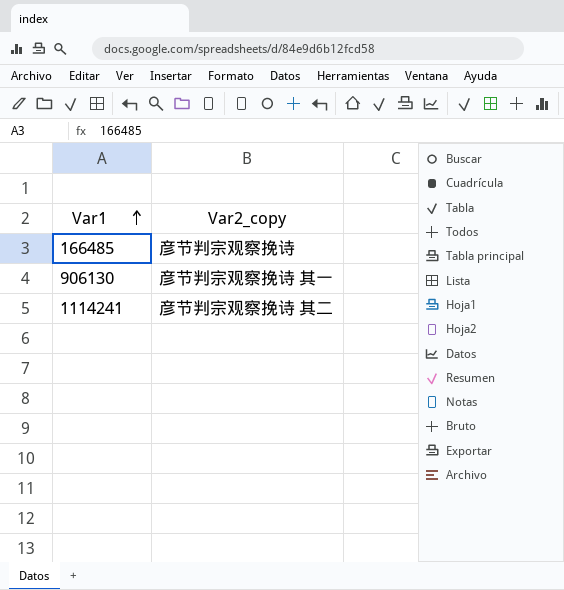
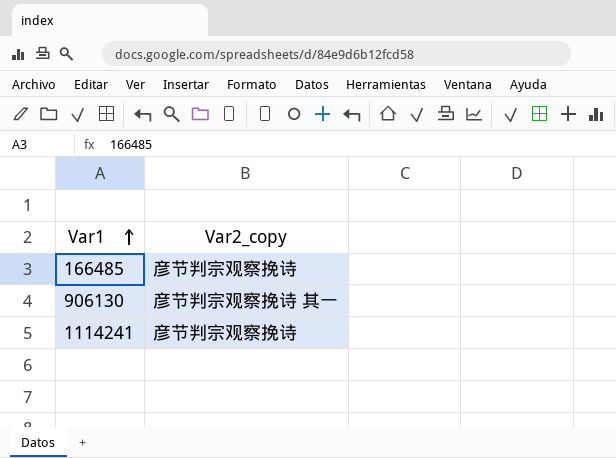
1114241 | Var2_copy: 彦节判宗观察挽诗 其二 -> 彦节判宗观察挽诗

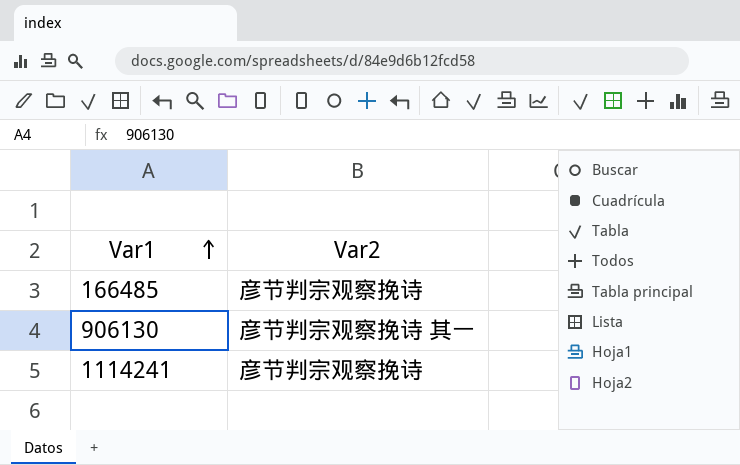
column name: Var2_copy -> Var2

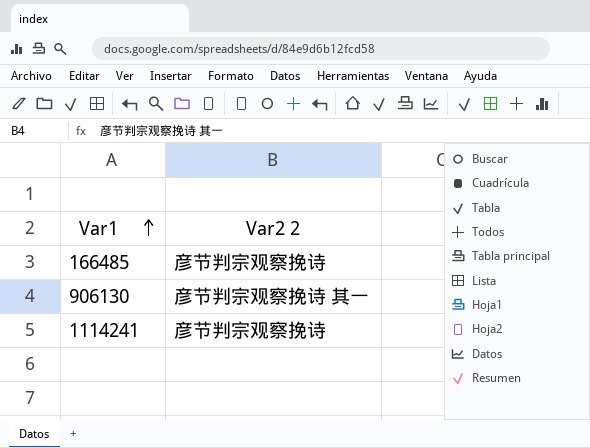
column name: Var2 -> Var2 2

